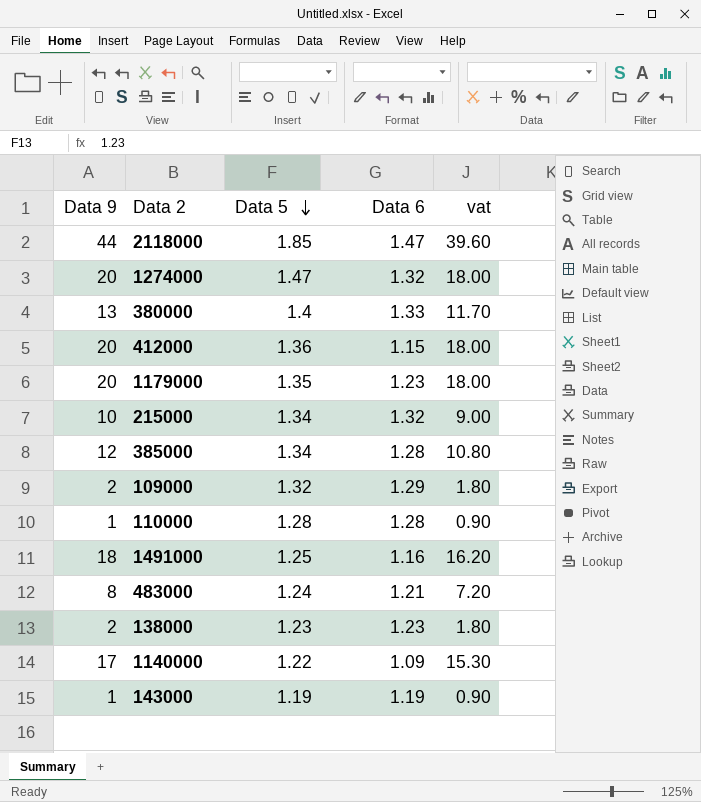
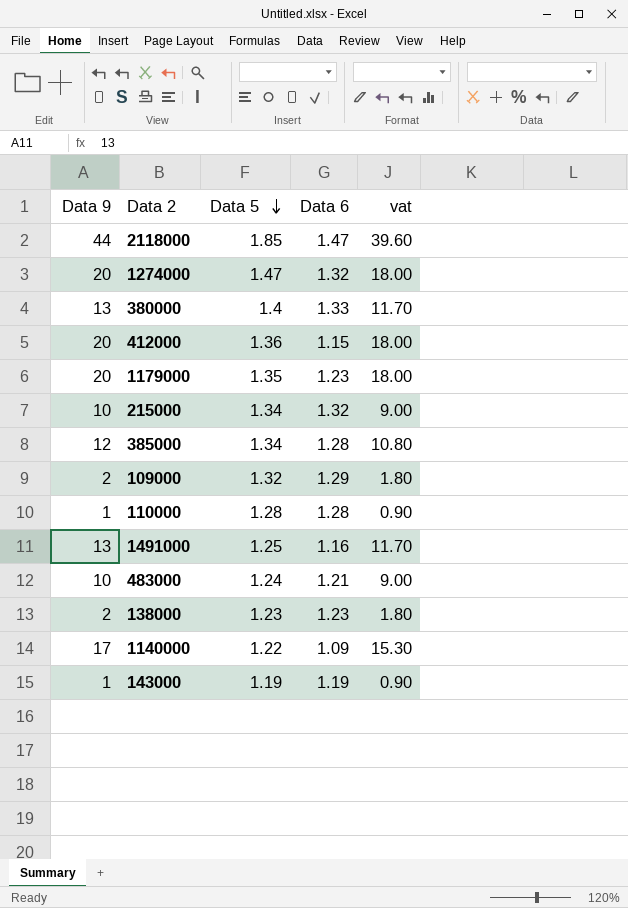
1491000 | Data 9: 18 -> 13
1491000 | vat: 16.20 -> 11.70
483000 | Data 9: 8 -> 10
483000 | vat: 7.20 -> 9.00

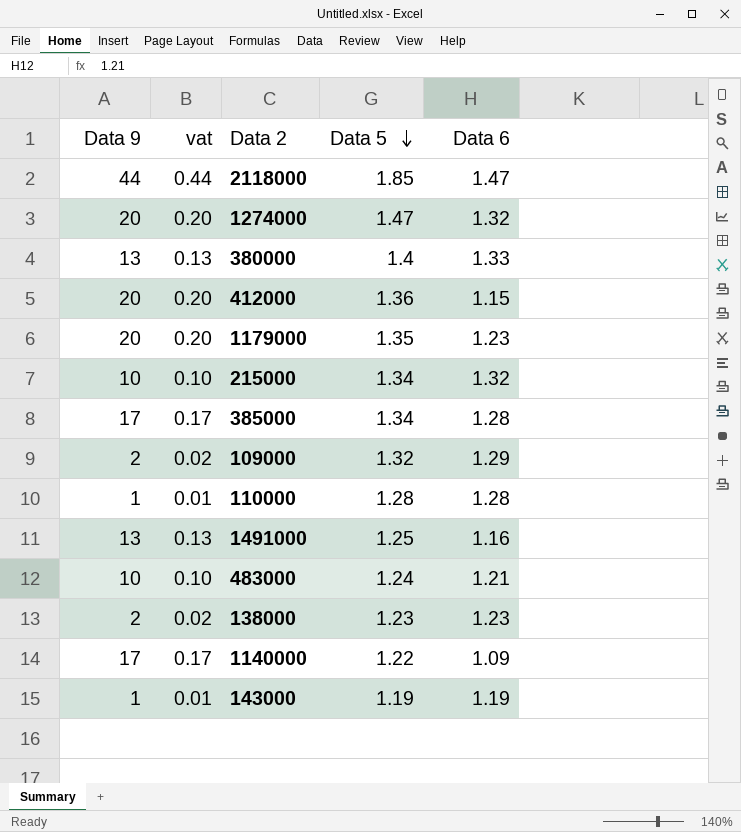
column vat | formula: [Data 9] * 0.9 -> [Data 9] * 0.01
column vat | position: 5 -> 2
385000 | Data 9: 12 -> 17

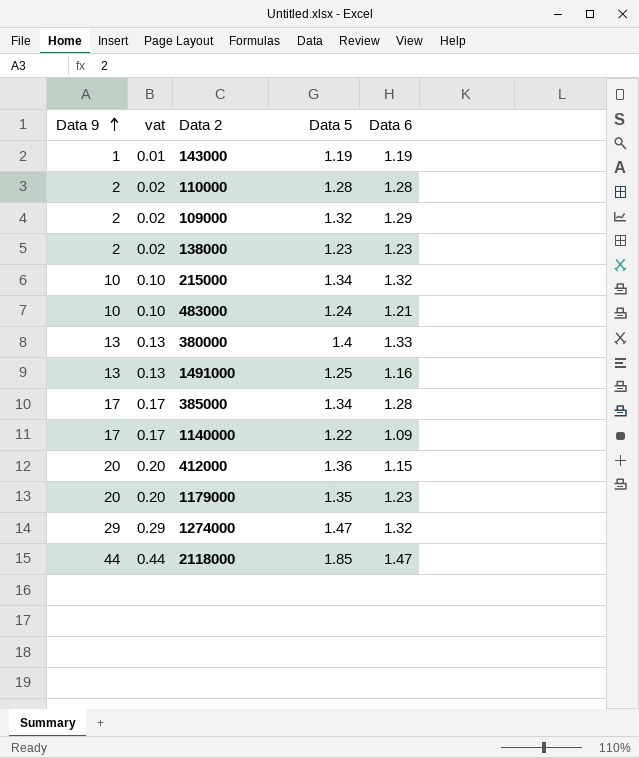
row order: Data 5 descending -> Data 9 ascending
110000 | Data 9: 1 -> 2
110000 | vat: 0.01 -> 0.02
1274000 | Data 9: 20 -> 29
1274000 | vat: 0.20 -> 0.29

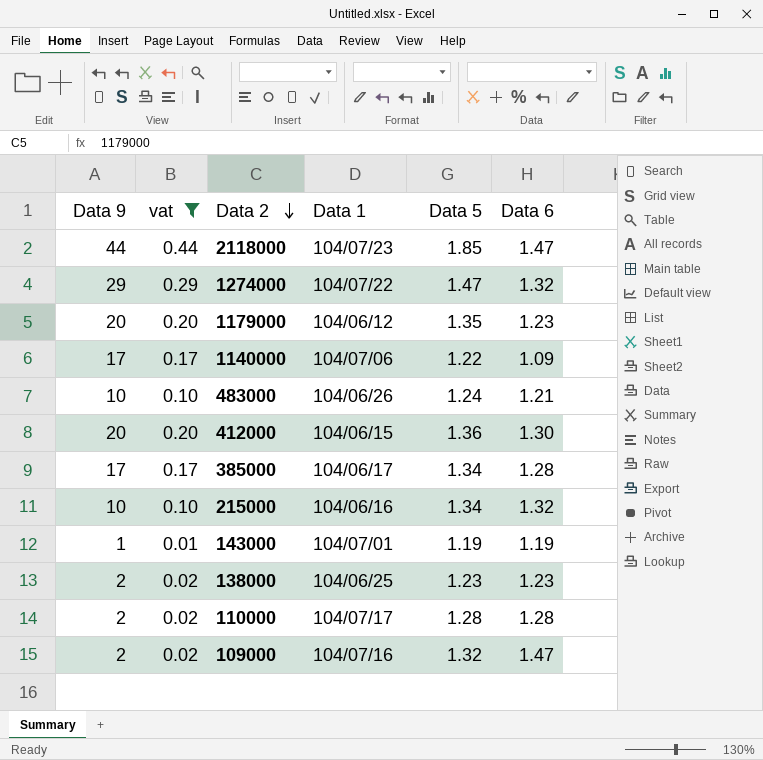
filter: none -> vat != 0.13
row order: Data 9 ascending -> Data 2 descending
column Data 1 | position: none -> 4
412000 | Data 6: 1.15 -> 1.30
109000 | Data 6: 1.29 -> 1.47

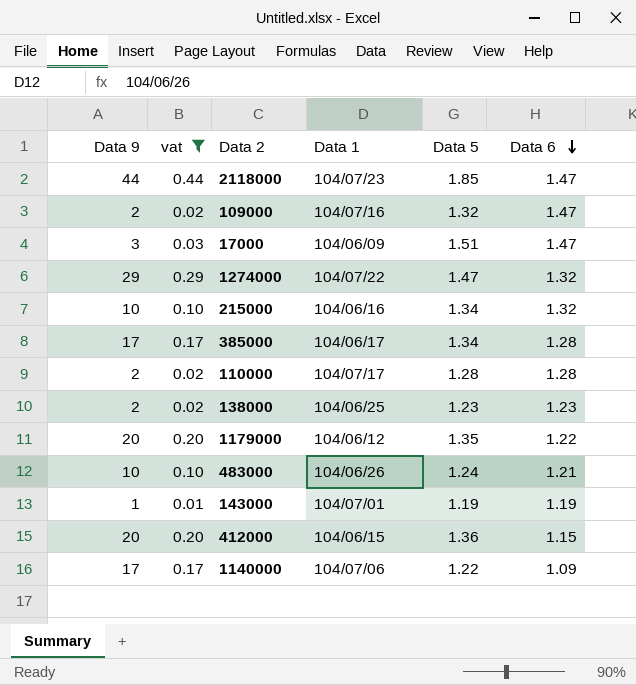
row order: Data 2 descending -> Data 6 descending
row 17000: none -> 3 | 0.03 | 104/06/09 | 1.51 | 1.47
1179000 | Data 6: 1.23 -> 1.22
412000 | Data 6: 1.30 -> 1.15

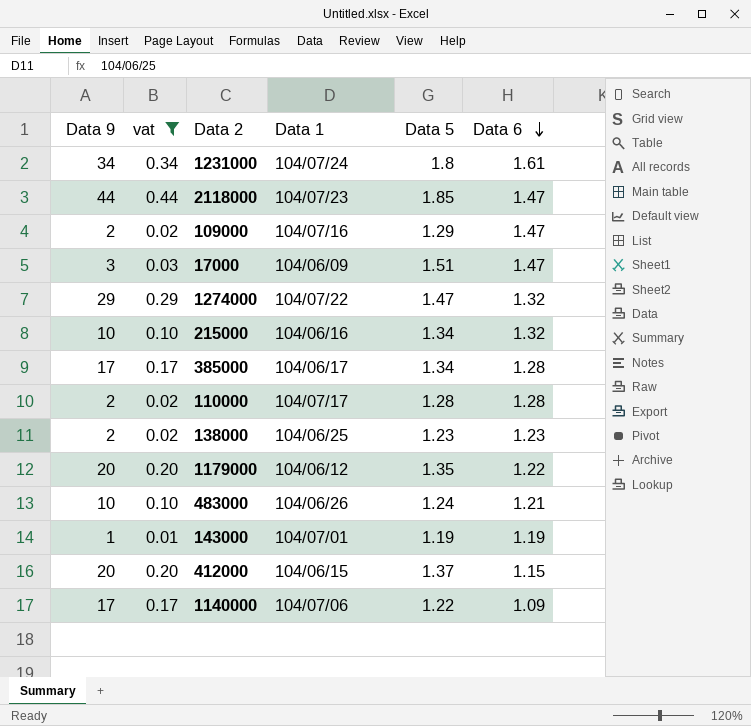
row 1231000: none -> 34 | 0.34 | 104/07/24 | 1.8 | 1.61
109000 | Data 5: 1.32 -> 1.29
412000 | Data 5: 1.36 -> 1.37

